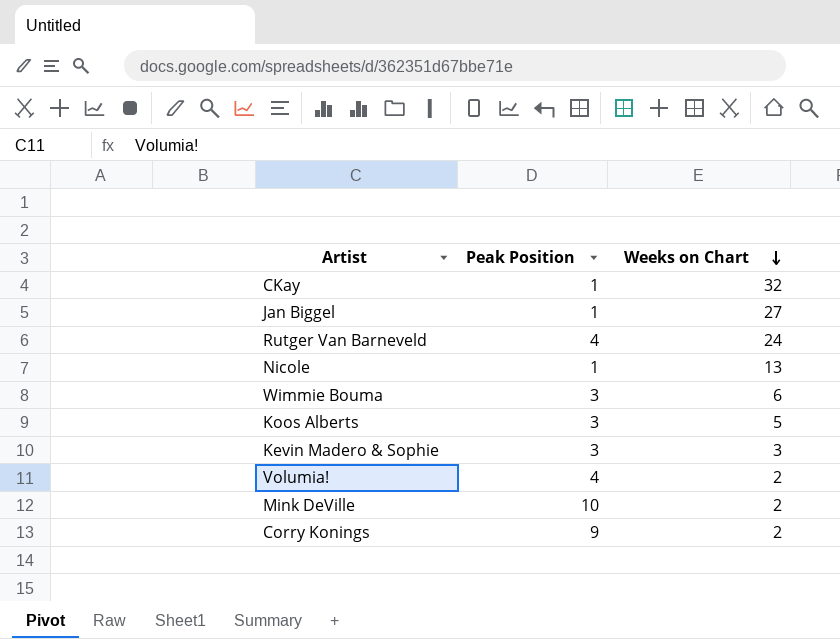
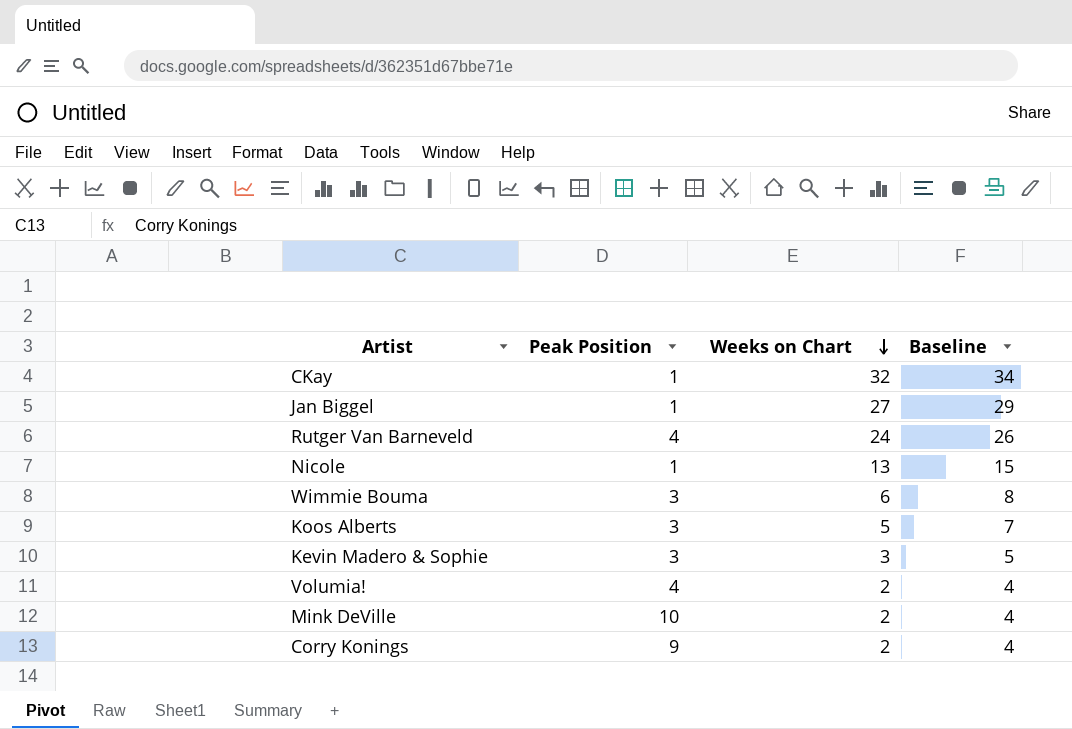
column Baseline | formula: none -> [Weeks on Chart] + 2

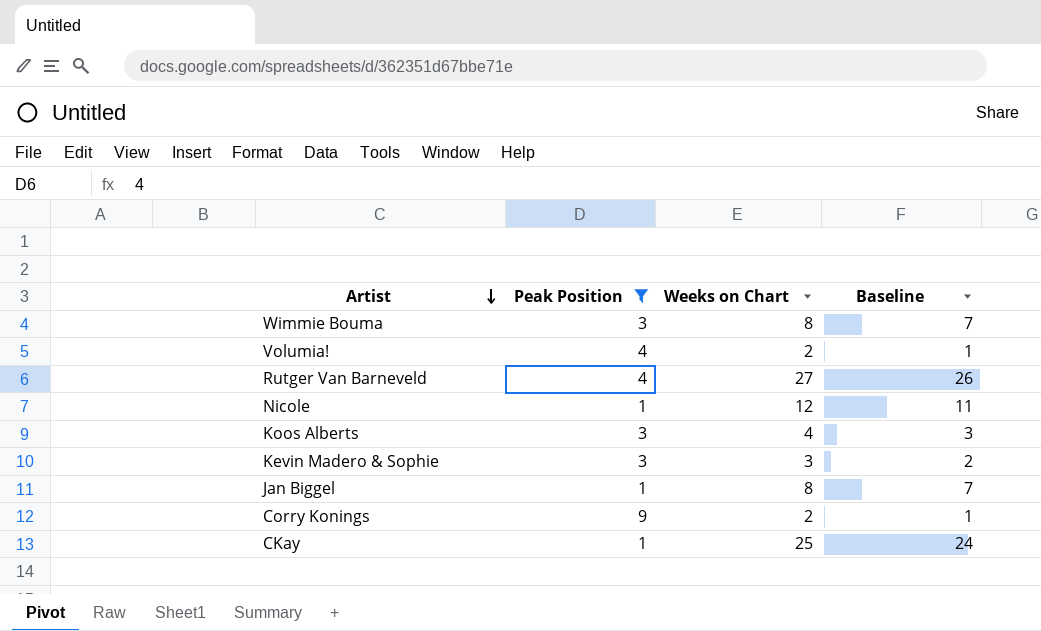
filter: none -> Peak Position != 10
row order: Weeks on Chart descending -> Artist descending
column Baseline | formula: [Weeks on Chart] + 2 -> [Weeks on Chart] - 1
Wimmie Bouma | Weeks on Chart: 6 -> 8
Rutger Van Barneveld | Weeks on Chart: 24 -> 27
Nicole | Weeks on Chart: 13 -> 12
Koos Alberts | Weeks on Chart: 5 -> 4
Jan Biggel | Weeks on Chart: 27 -> 8
CKay | Weeks on Chart: 32 -> 25

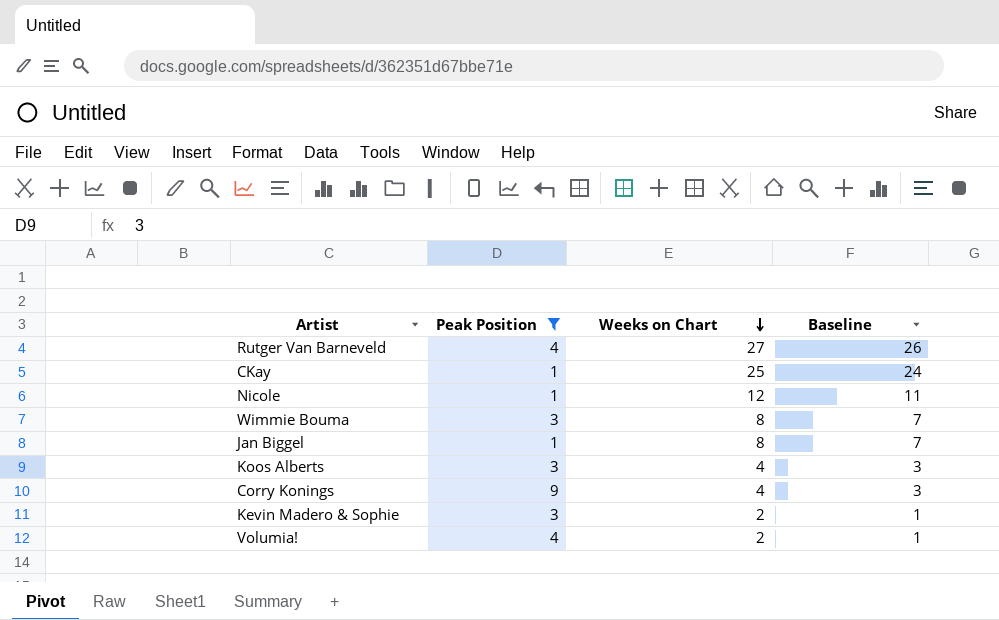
row order: Artist descending -> Weeks on Chart descending
Corry Konings | Weeks on Chart: 2 -> 4
Corry Konings | Baseline: 1 -> 3
Kevin Madero & Sophie | Weeks on Chart: 3 -> 2
Kevin Madero & Sophie | Baseline: 2 -> 1

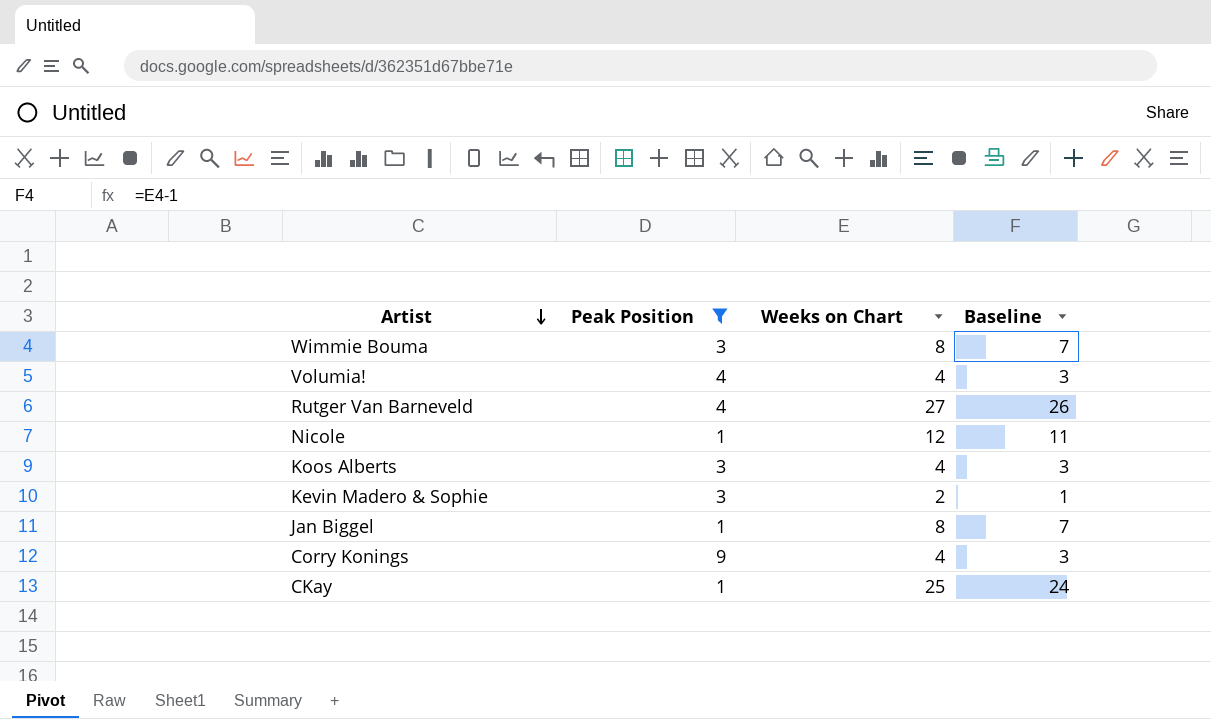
row order: Weeks on Chart descending -> Artist descending
Volumia! | Weeks on Chart: 2 -> 4
Volumia! | Baseline: 1 -> 3

